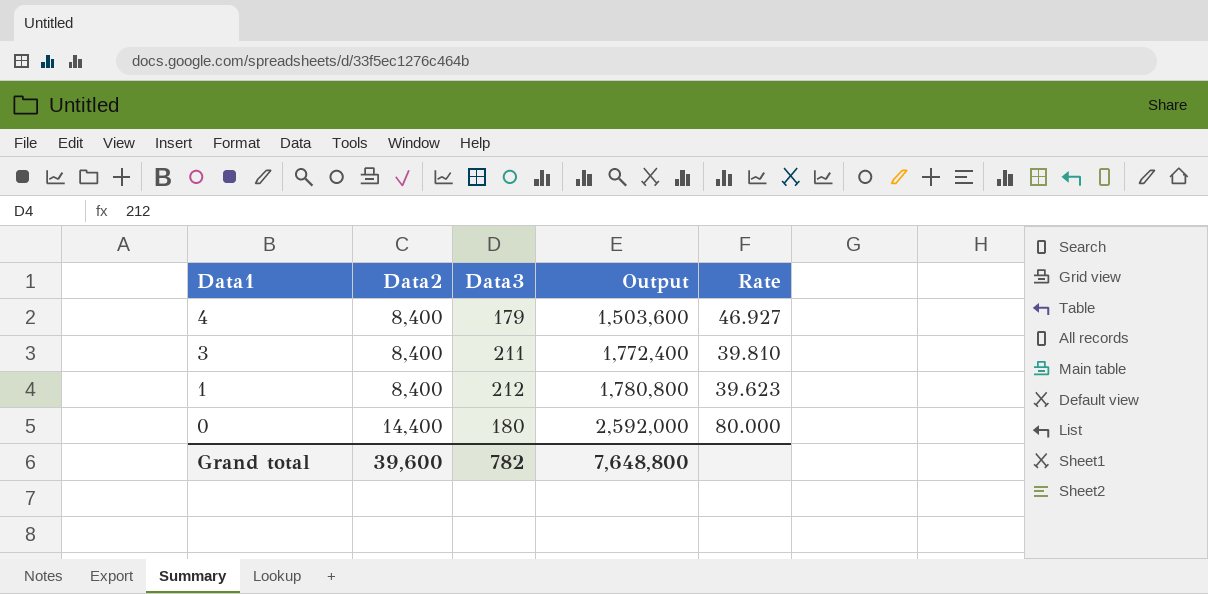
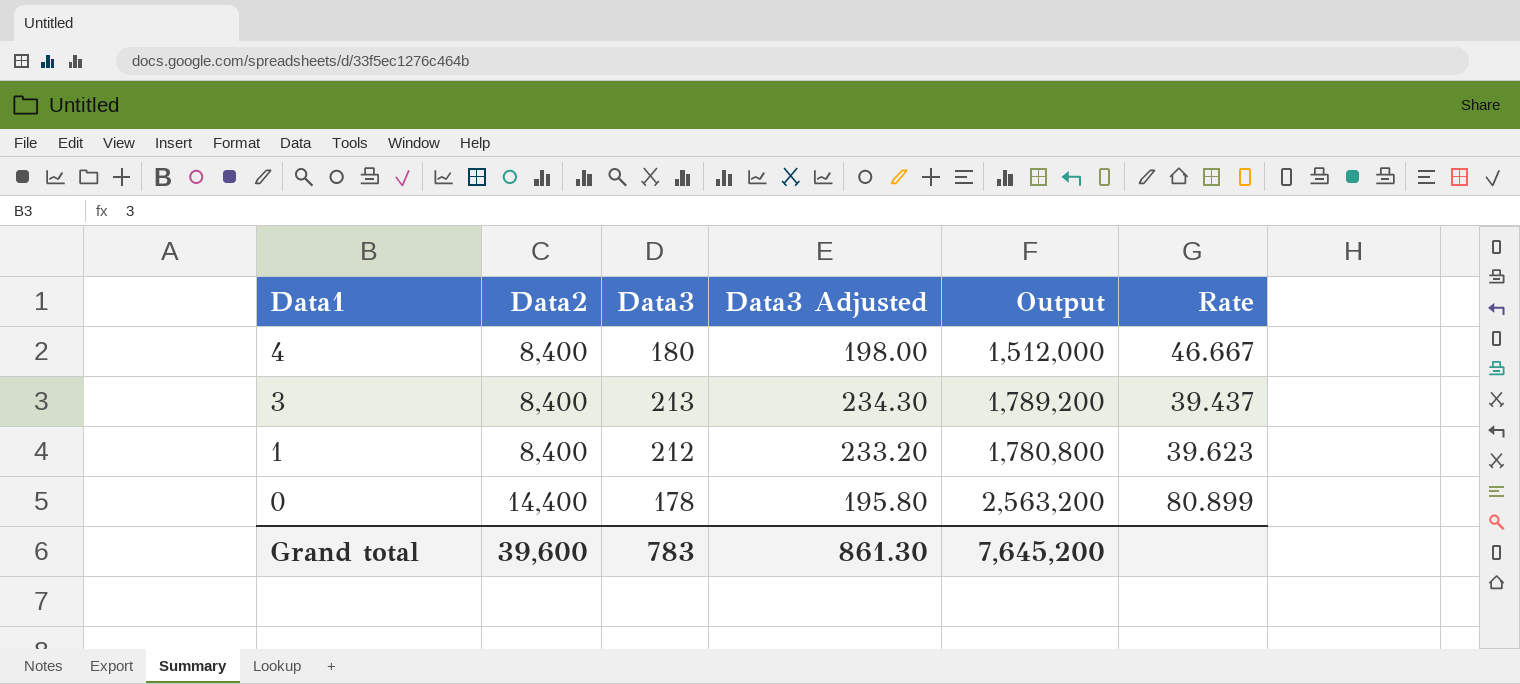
column Data3 Adjusted | formula: none -> [Data3] * 1.1
4 | Data3: 179 -> 180
4 | Output: 1,503,600 -> 1,512,000
4 | Rate: 46.927 -> 46.667
3 | Data3: 211 -> 213
3 | Output: 1,772,400 -> 1,789,200
3 | Rate: 39.810 -> 39.437
0 | Data3: 180 -> 178
0 | Output: 2,592,000 -> 2,563,200
0 | Rate: 80.000 -> 80.899
Grand total | Data3: 782 -> 783
Grand total | Output: 7,648,800 -> 7,645,200

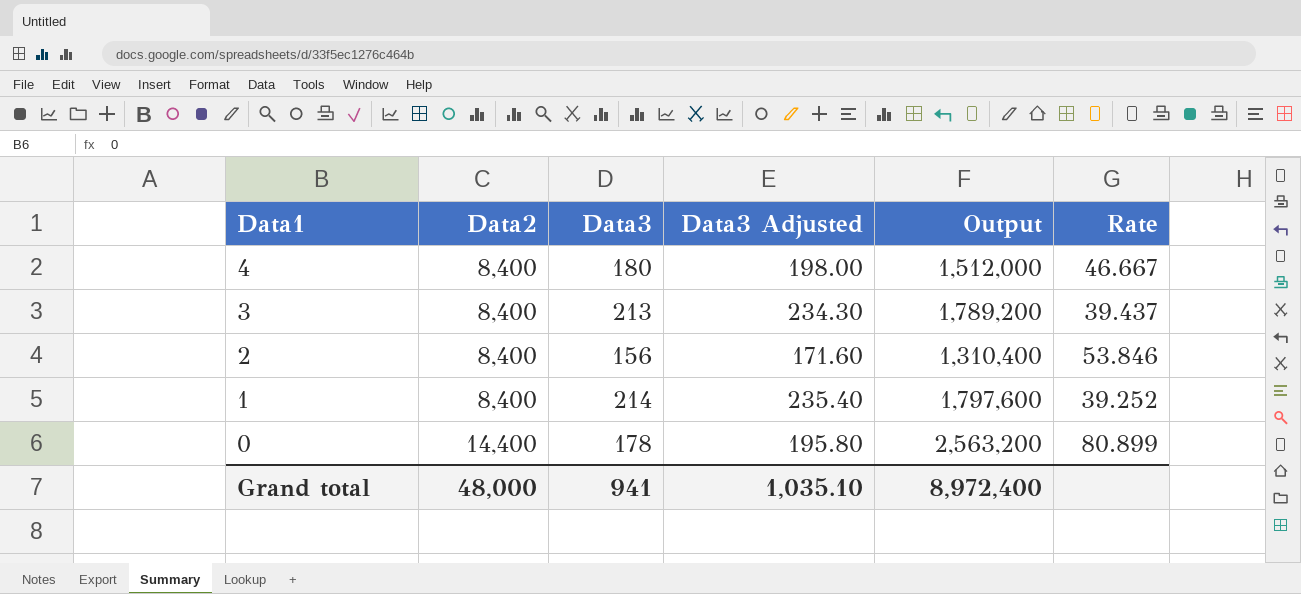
row 2: none -> 8,400 | 156 | 171.60 | 1,310,400 | 53.846
1 | Data3: 212 -> 214
1 | Data3 Adjusted: 233.20 -> 235.40
1 | Output: 1,780,800 -> 1,797,600
1 | Rate: 39.623 -> 39.252
Grand total | Data2: 39,600 -> 48,000
Grand total | Data3: 783 -> 941
Grand total | Data3 Adjusted: 861.30 -> 1,035.10
Grand total | Output: 7,645,200 -> 8,972,400

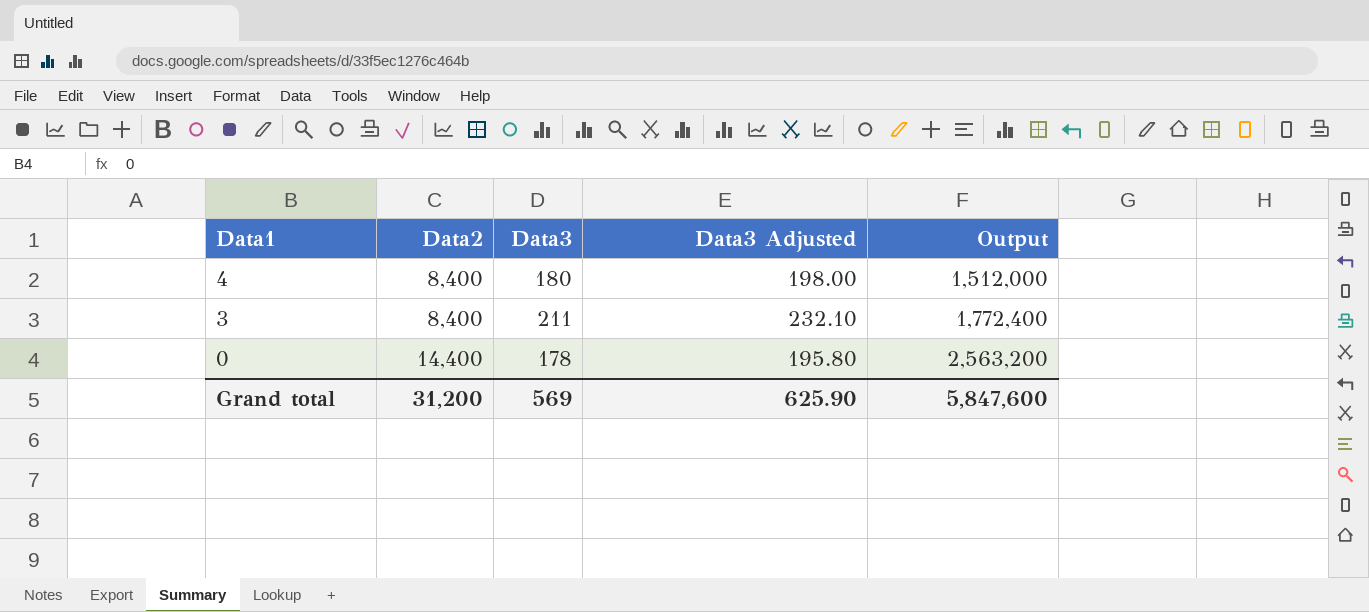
column Rate | formula: [Data2] / [Data3] -> none
row 2: 8,400 | 156 | 171.60 | 1,310,400 | 53.846 -> none
row 1: 8,400 | 214 | 235.40 | 1,797,600 | 39.252 -> none
3 | Data3: 213 -> 211
3 | Data3 Adjusted: 234.30 -> 232.10
3 | Output: 1,789,200 -> 1,772,400
Grand total | Data2: 48,000 -> 31,200
Grand total | Data3: 941 -> 569
Grand total | Data3 Adjusted: 1,035.10 -> 625.90
Grand total | Output: 8,972,400 -> 5,847,600

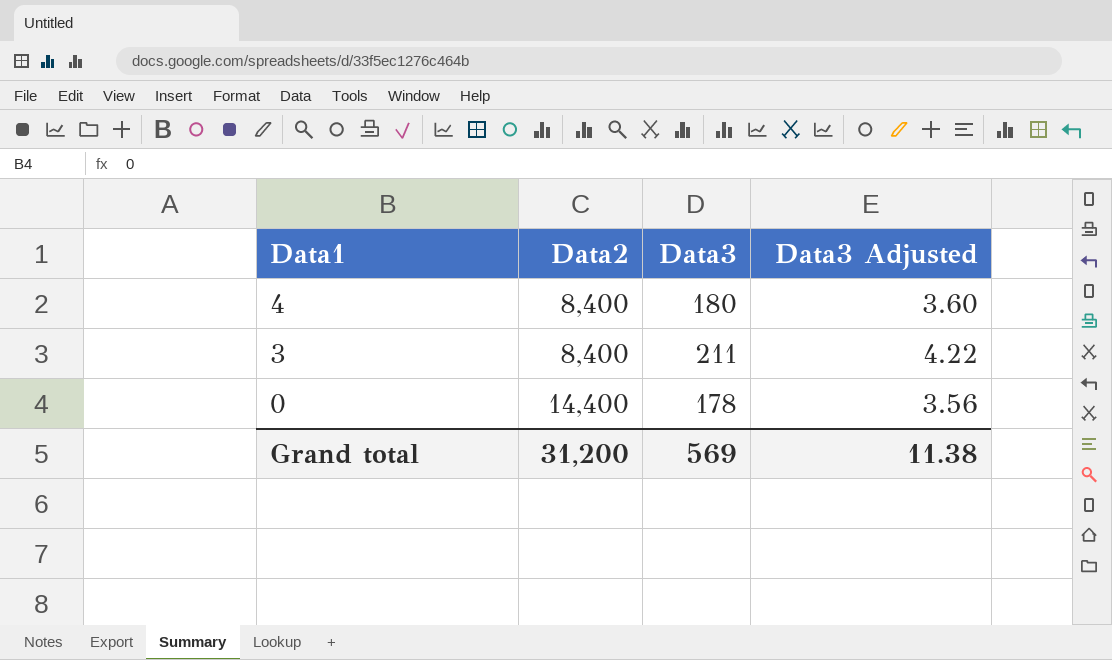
column Output | formula: [Data2] * [Data3] -> none
column Data3 Adjusted | formula: [Data3] * 1.1 -> [Data3] * 0.02
Grand total | Data3 Adjusted: 625.90 -> 11.38

